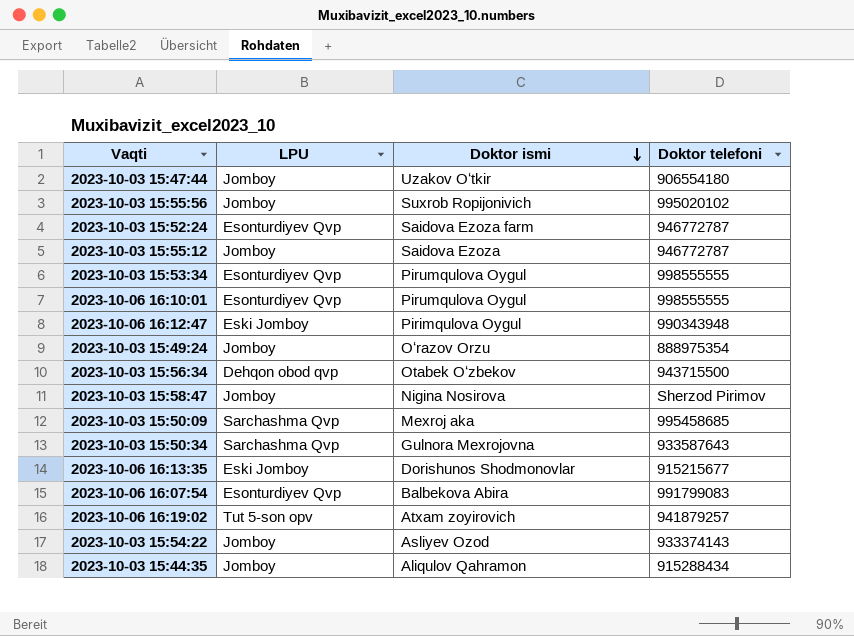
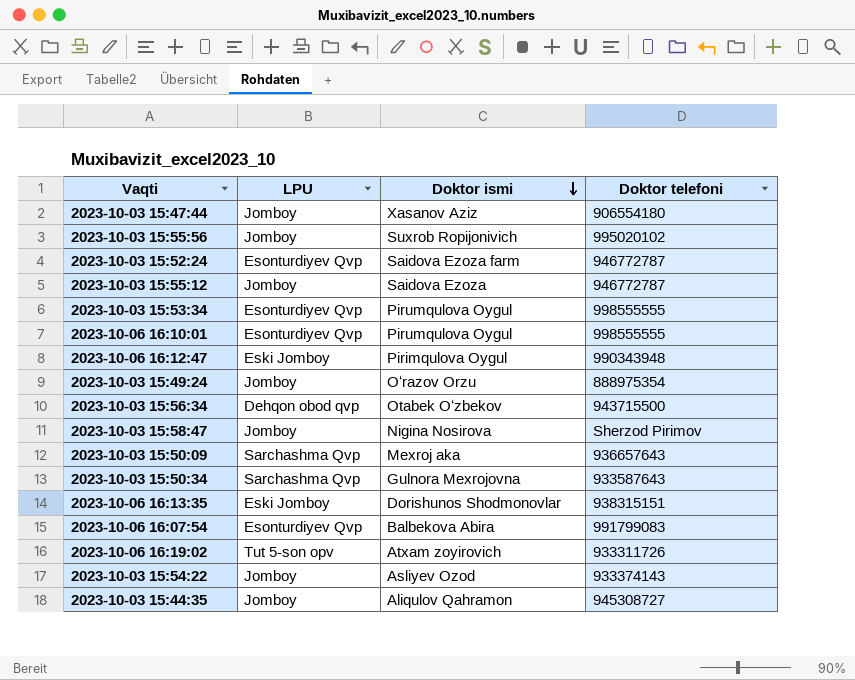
2023-10-03 15:47:44 | Doktor ismi: Uzakov Oʻtkir -> Xasanov Aziz
2023-10-03 15:50:09 | Doktor telefoni: 995458685 -> 936657643
2023-10-06 16:13:35 | Doktor telefoni: 915215677 -> 938315151
2023-10-06 16:19:02 | Doktor telefoni: 941879257 -> 933311726
2023-10-03 15:44:35 | Doktor telefoni: 915288434 -> 945308727

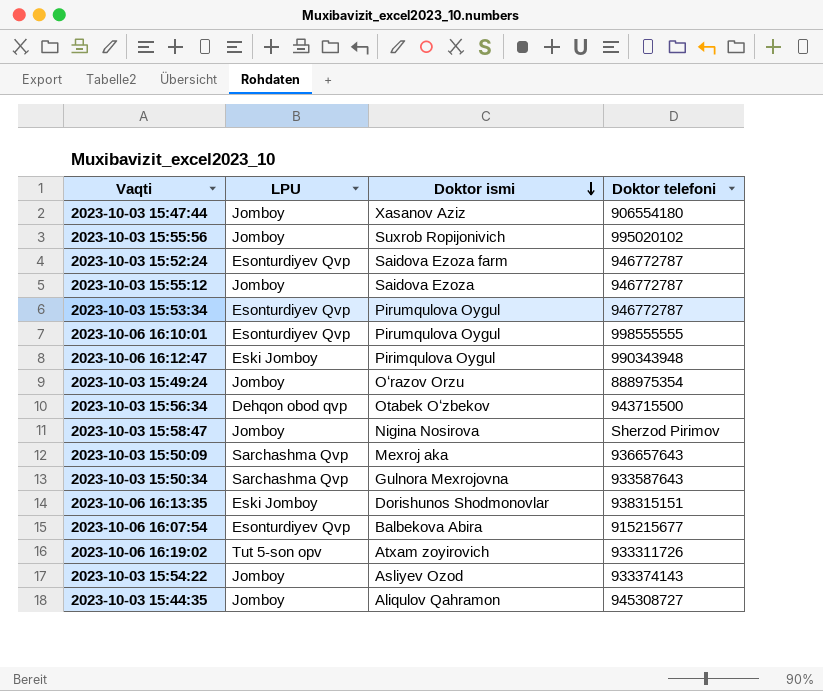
2023-10-03 15:53:34 | Doktor telefoni: 998555555 -> 946772787
2023-10-06 16:07:54 | Doktor telefoni: 991799083 -> 915215677

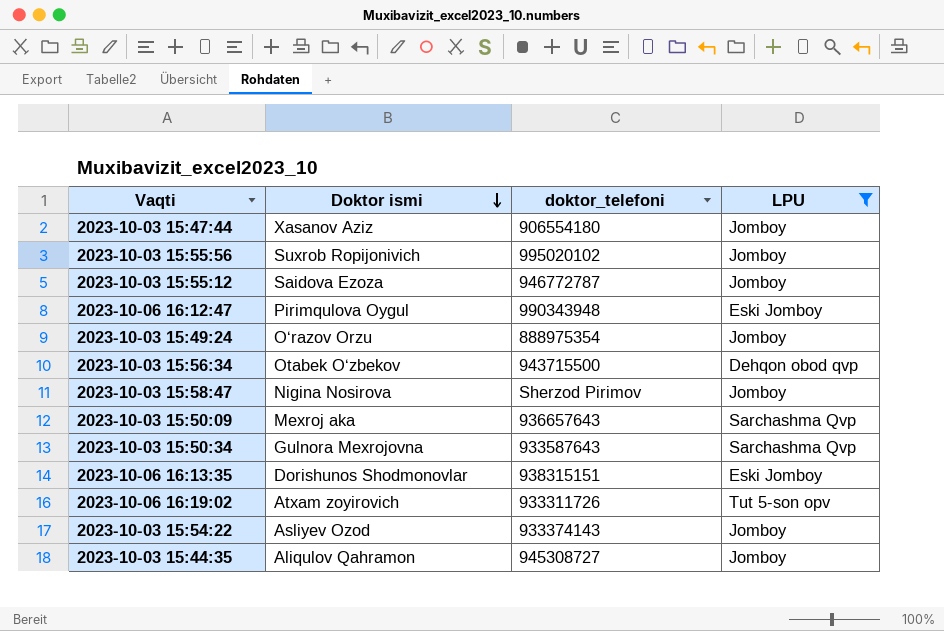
filter: none -> LPU != Esonturdiyev Qvp
column name: Doktor telefoni -> doktor_telefoni
column LPU | position: 2 -> 4

